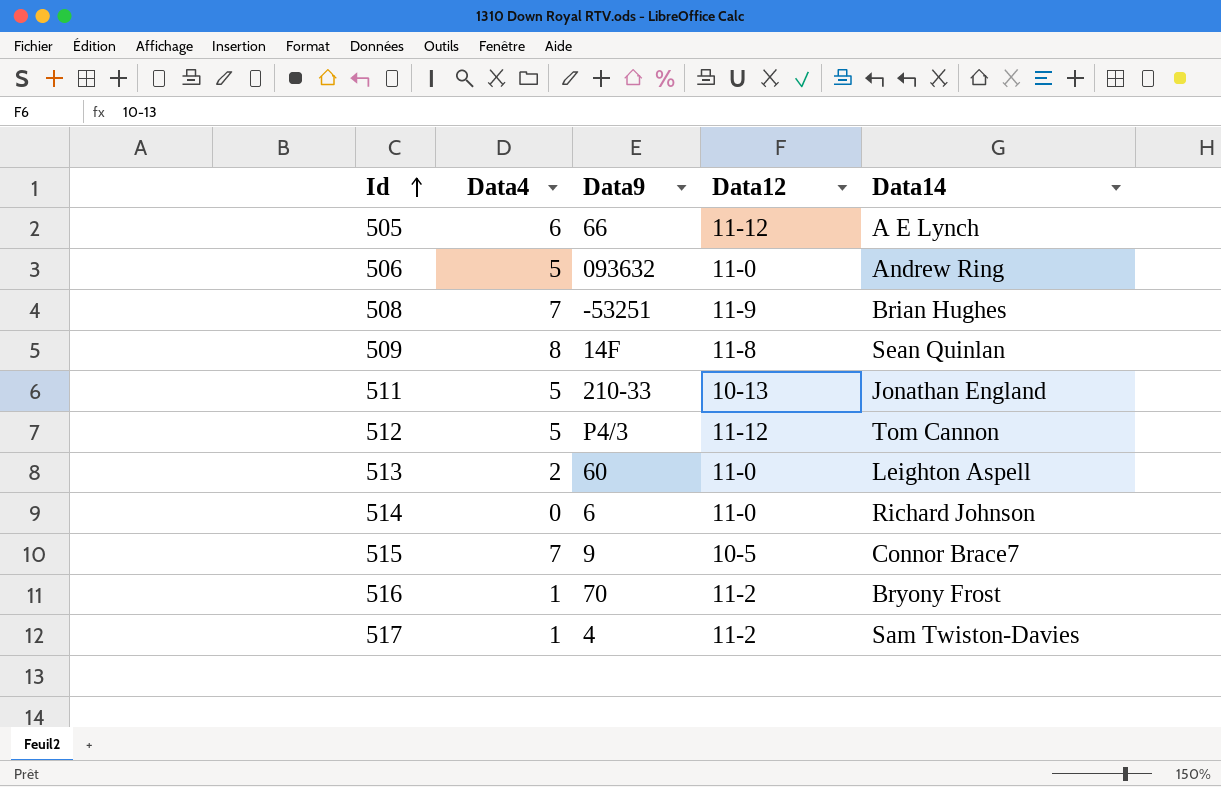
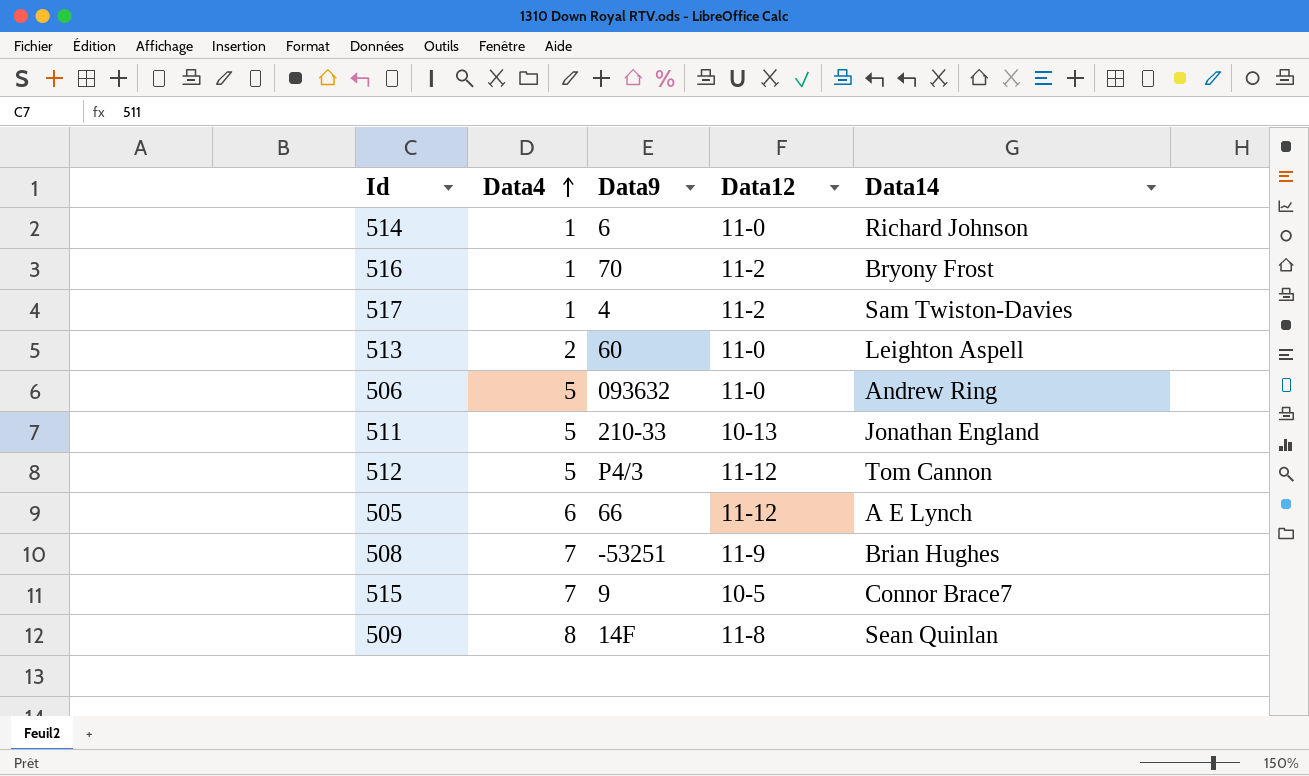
row order: Id ascending -> Data4 ascending
514 | Data4: 0 -> 1

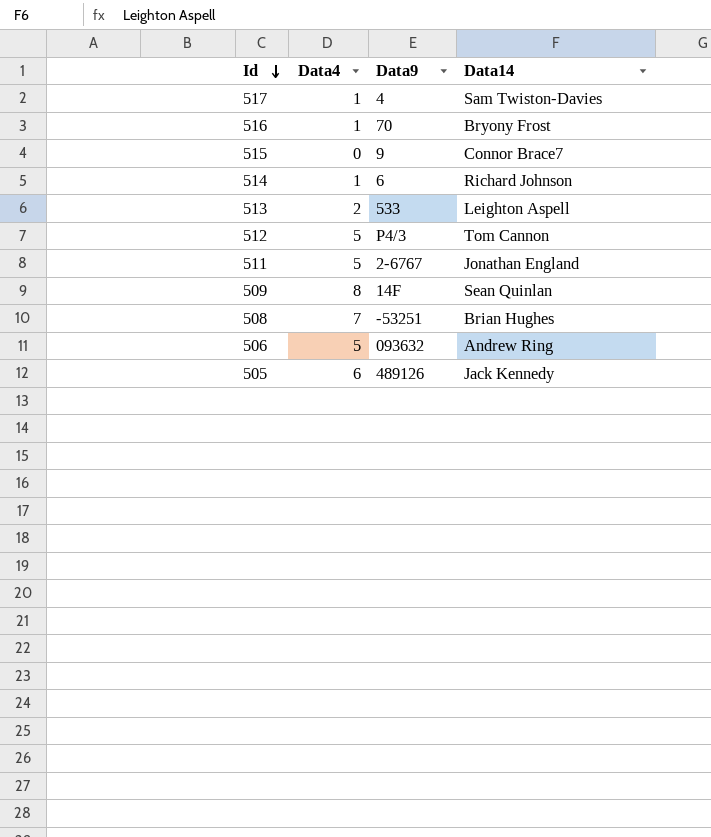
row order: Data4 ascending -> Id descending
column Data12 | position: 4 -> none
515 | Data4: 7 -> 0
513 | Data9: 60 -> 533
511 | Data9: 210-33 -> 2-6767
505 | Data9: 66 -> 489126
505 | Data14: A E Lynch -> Jack Kennedy

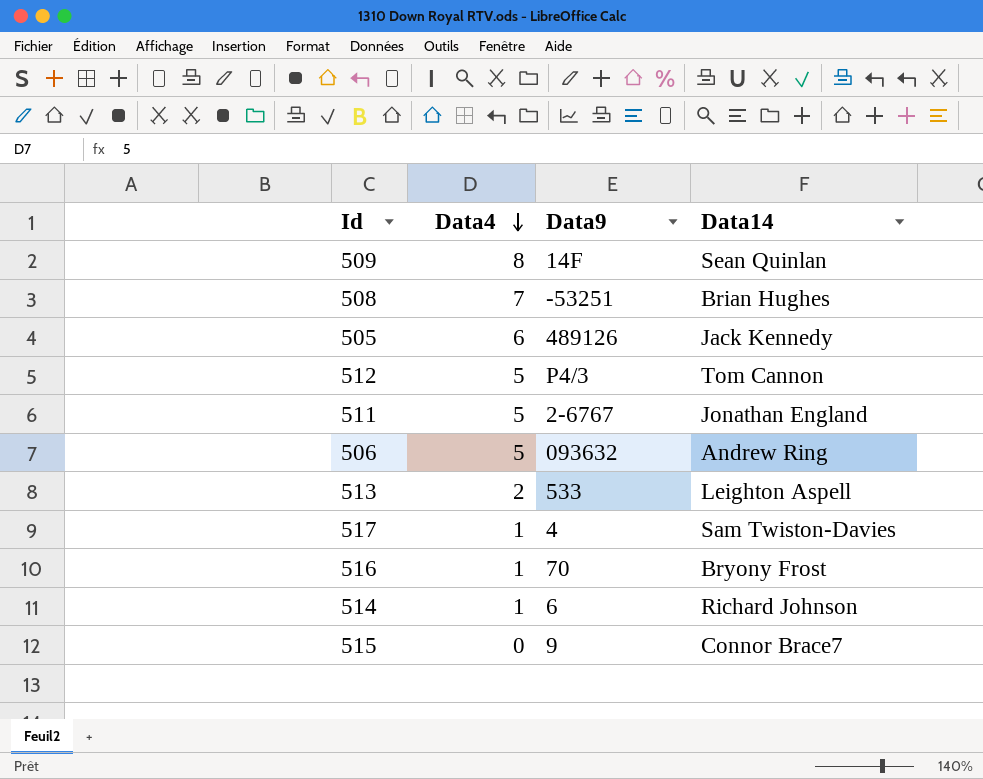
row order: Id descending -> Data4 descending

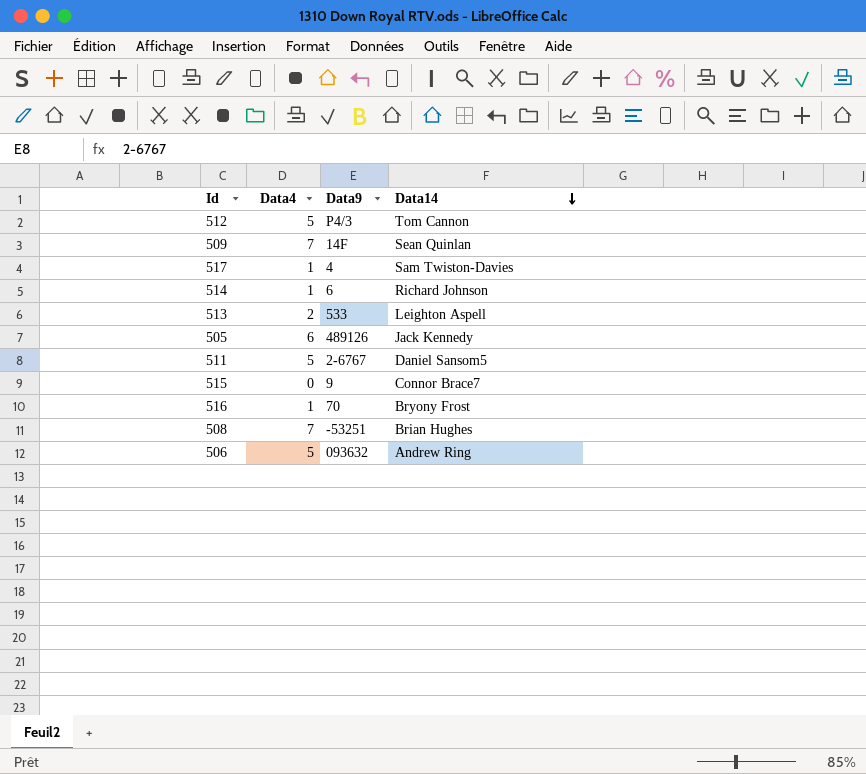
row order: Data4 descending -> Data14 descending
509 | Data4: 8 -> 7
511 | Data14: Jonathan England -> Daniel Sansom5

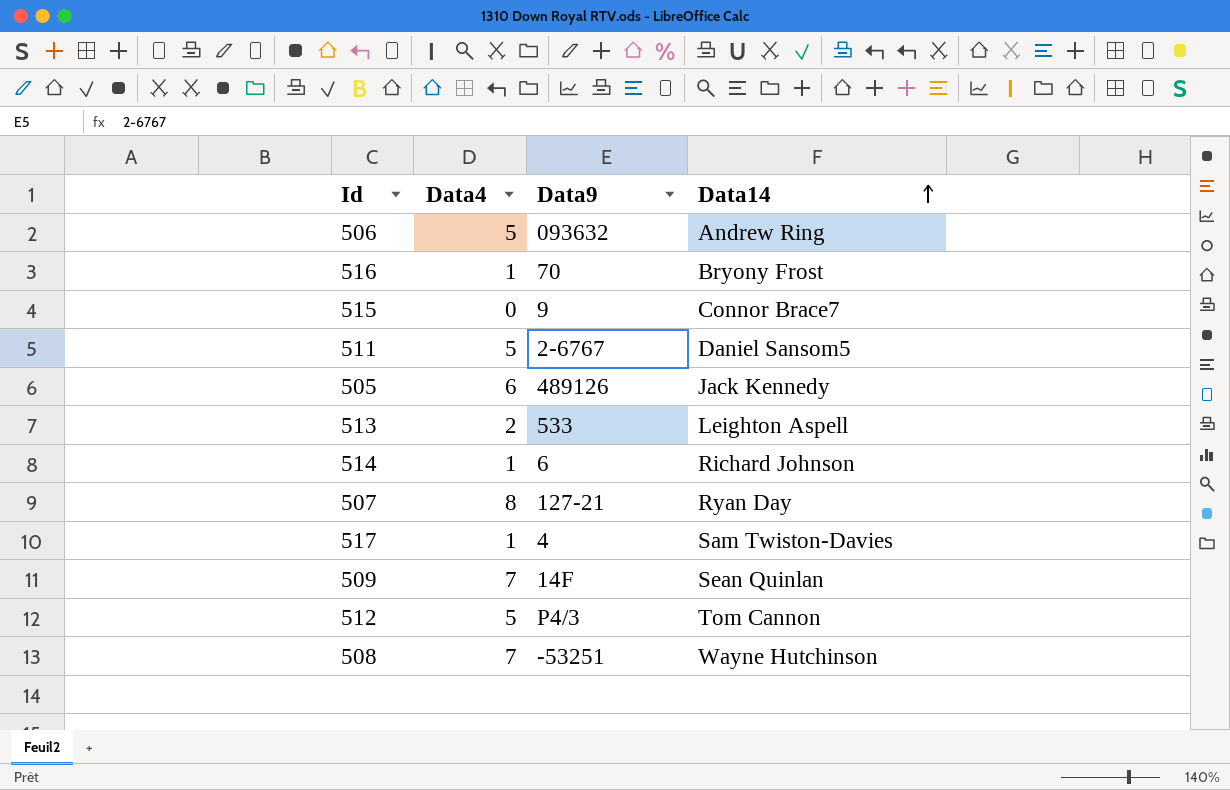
row order: Data14 descending -> Data14 ascending
row 507: none -> 8 | 127-21 | Ryan Day
508 | Data14: Brian Hughes -> Wayne Hutchinson

